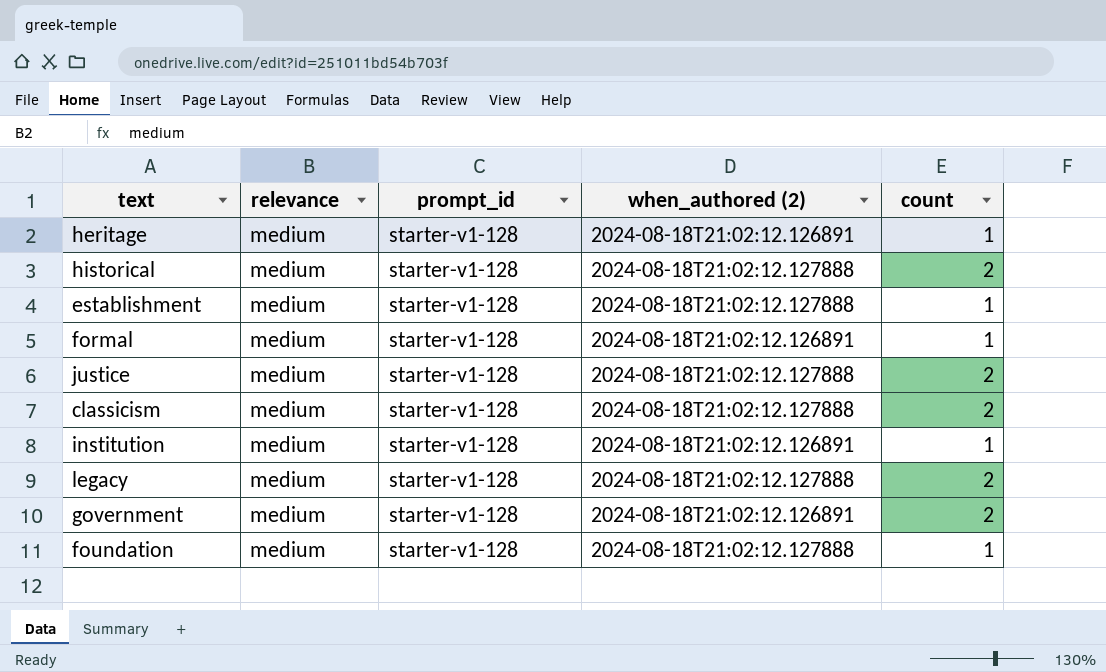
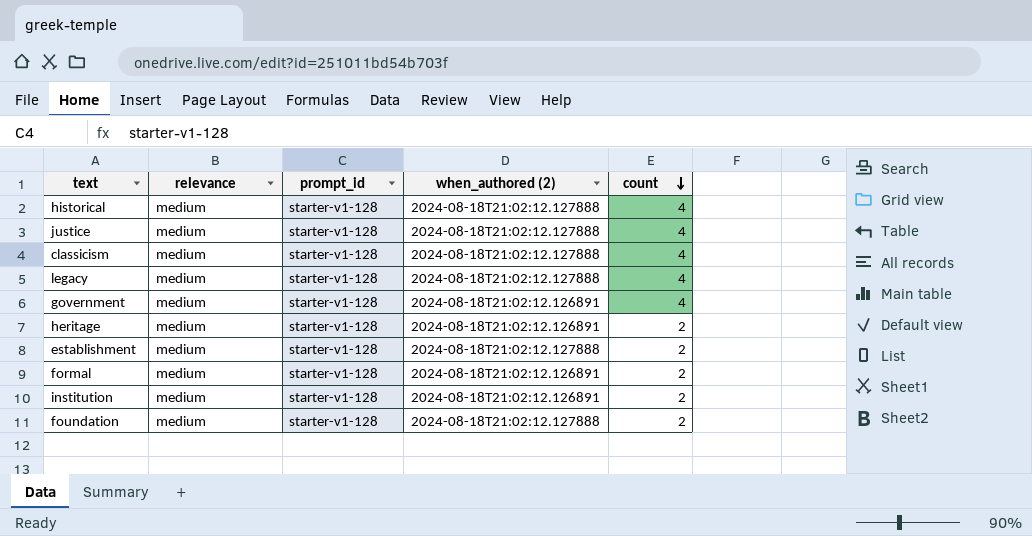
row order: none -> count descending
historical | count: 2 -> 4
justice | count: 2 -> 4
classicism | count: 2 -> 4
legacy | count: 2 -> 4
government | count: 2 -> 4
heritage | count: 1 -> 2
establishment | count: 1 -> 2
formal | count: 1 -> 2
institution | count: 1 -> 2
foundation | count: 1 -> 2

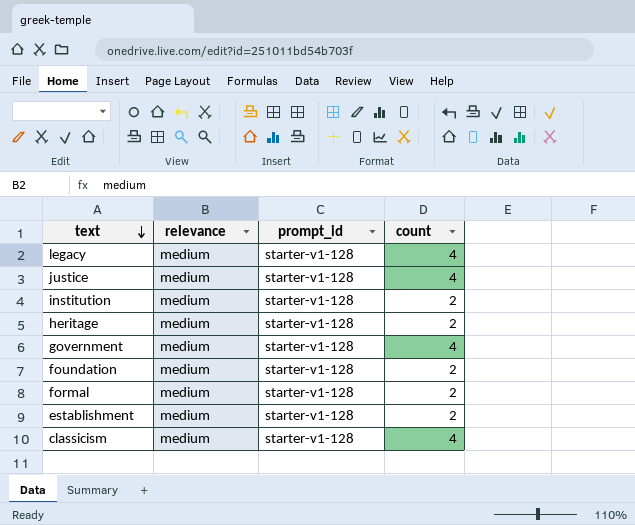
row order: count descending -> text descending
column when_authored (2) | position: 4 -> none
row historical: medium | starter-v1-128 | 2024-08-18T21:02:12.127888 | 4 -> none

